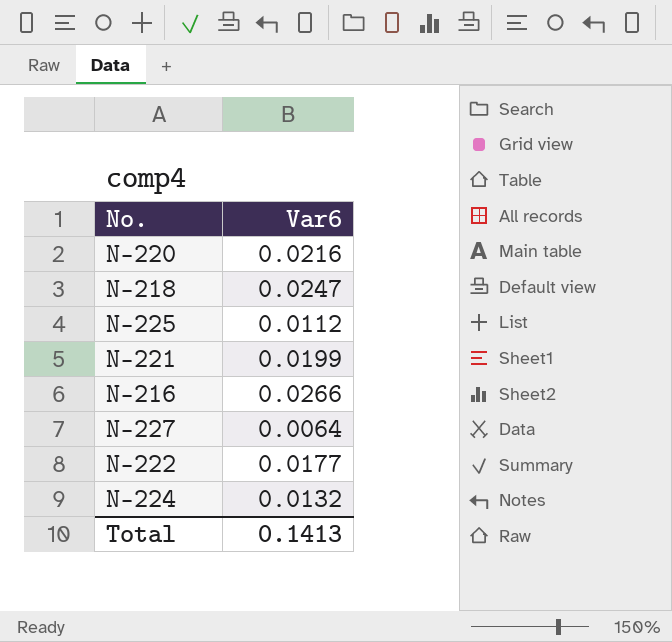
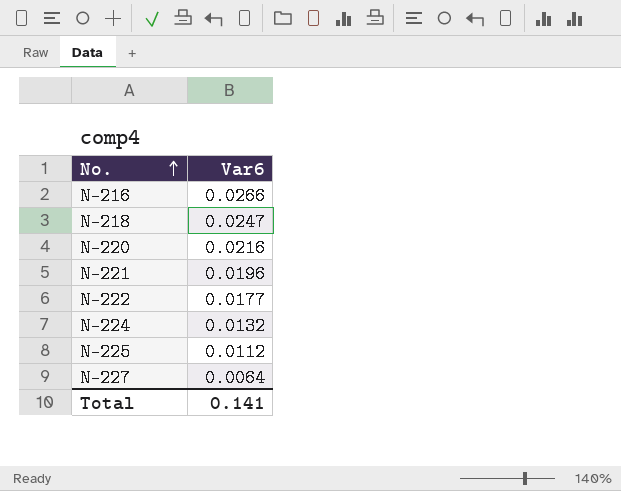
row order: none -> No. ascending
N-221 | Var6: 0.0199 -> 0.0196
Total | Var6: 0.1413 -> 0.141

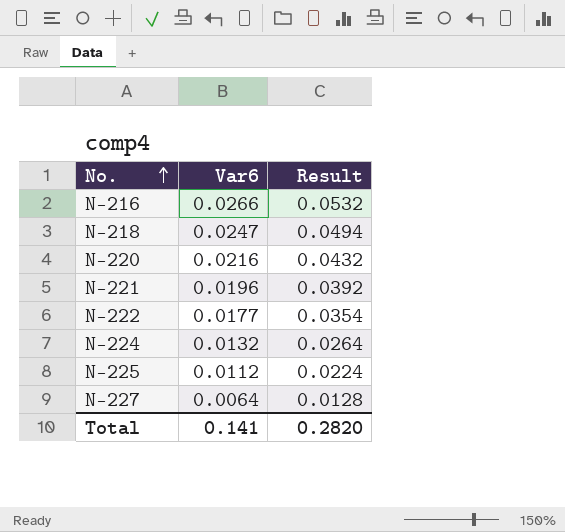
column Result | formula: none -> [Var6] * 2

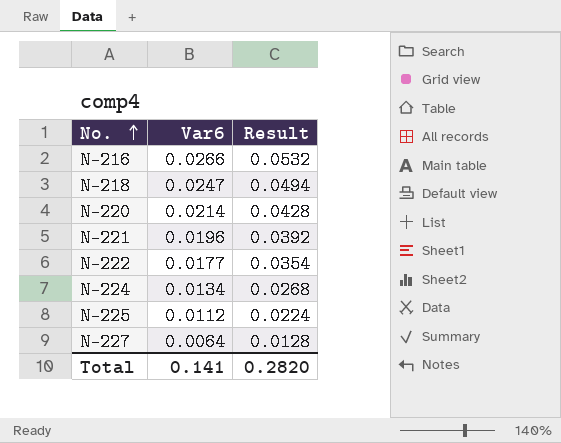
N-220 | Var6: 0.0216 -> 0.0214
N-220 | Result: 0.0432 -> 0.0428
N-224 | Var6: 0.0132 -> 0.0134
N-224 | Result: 0.0264 -> 0.0268

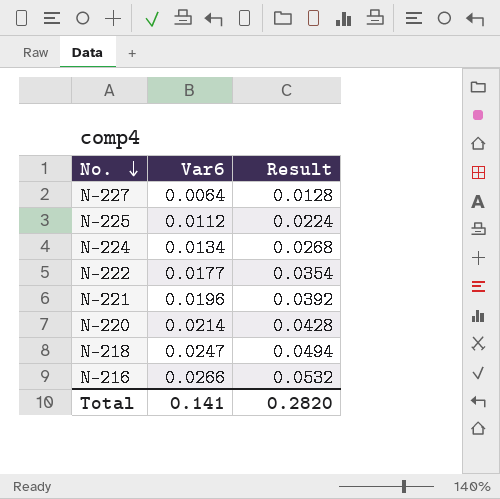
row order: No. ascending -> No. descending

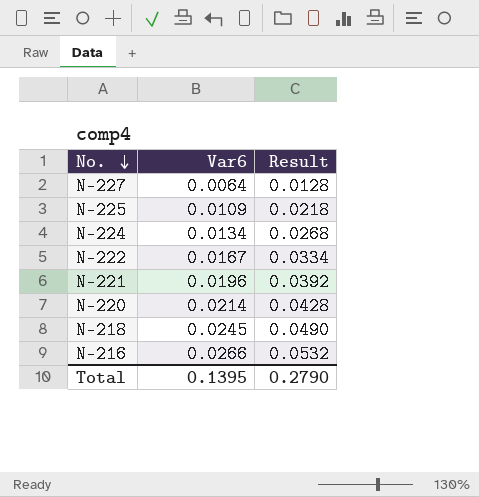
N-225 | Var6: 0.0112 -> 0.0109
N-225 | Result: 0.0224 -> 0.0218
N-222 | Var6: 0.0177 -> 0.0167
N-222 | Result: 0.0354 -> 0.0334
N-218 | Var6: 0.0247 -> 0.0245
N-218 | Result: 0.0494 -> 0.0490
Total | Var6: 0.141 -> 0.1395
Total | Result: 0.2820 -> 0.2790

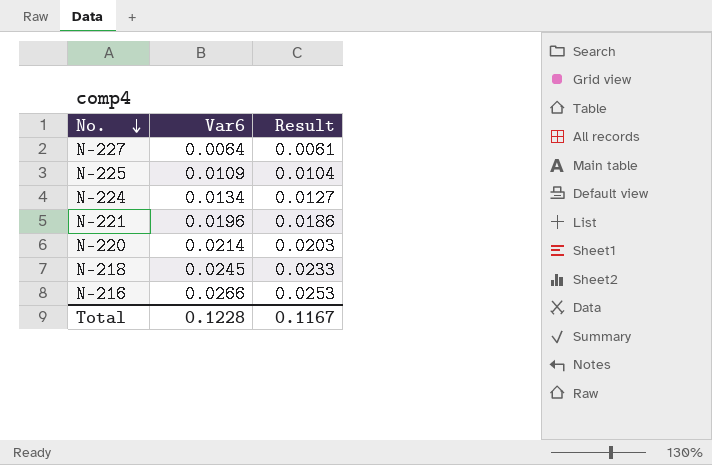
column Result | formula: [Var6] * 2 -> [Var6] * 0.95
row N-222: 0.0167 | 0.0334 -> none
Total | Var6: 0.1395 -> 0.1228
Total | Result: 0.2790 -> 0.1167

